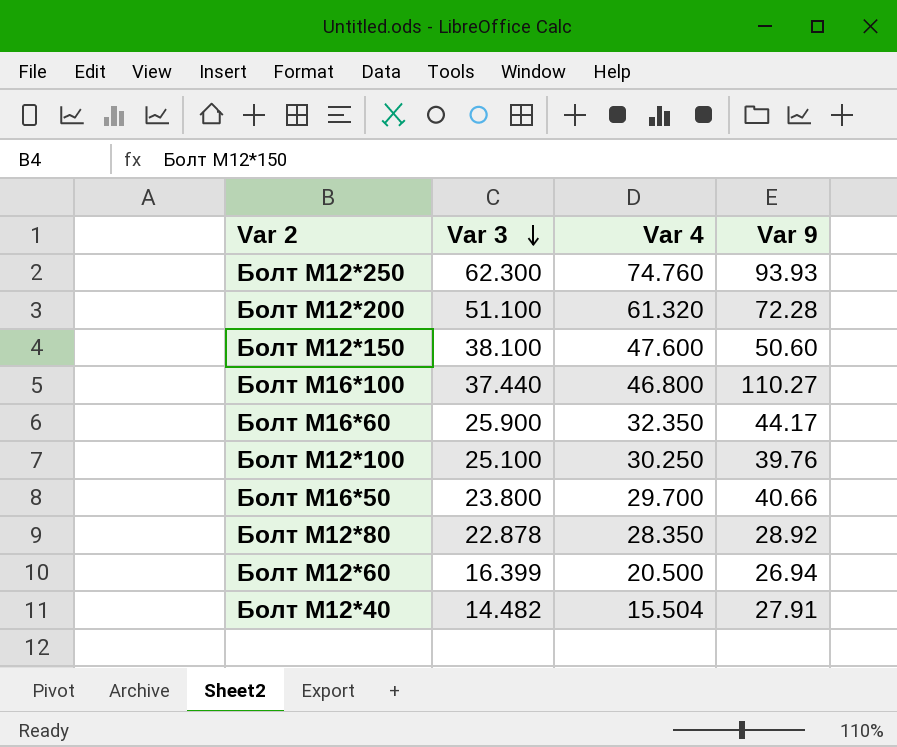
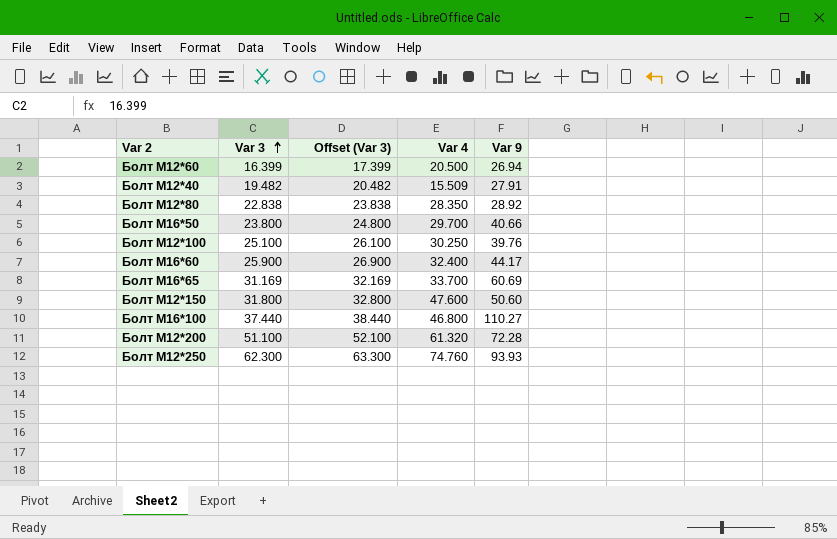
row order: Var 3 descending -> Var 3 ascending
column Offset (Var 3) | formula: none -> [Var 3] + 1
Болт М12*40 | Var 3: 14.482 -> 19.482
Болт М12*40 | Var 4: 15.504 -> 15.509
Болт М12*80 | Var 3: 22.878 -> 22.838
Болт М16*60 | Var 4: 32.350 -> 32.400
row Болт М16*65: none -> 31.169 | 32.169 | 33.700 | 60.69
Болт М12*150 | Var 3: 38.100 -> 31.800

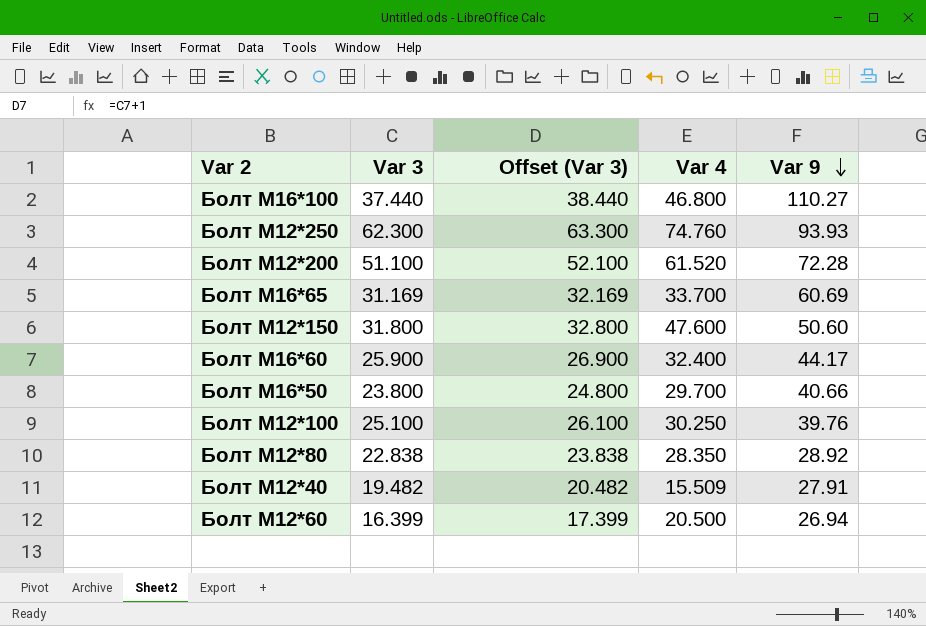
row order: Var 3 ascending -> Var 9 descending
Болт М12*200 | Var 4: 61.320 -> 61.520

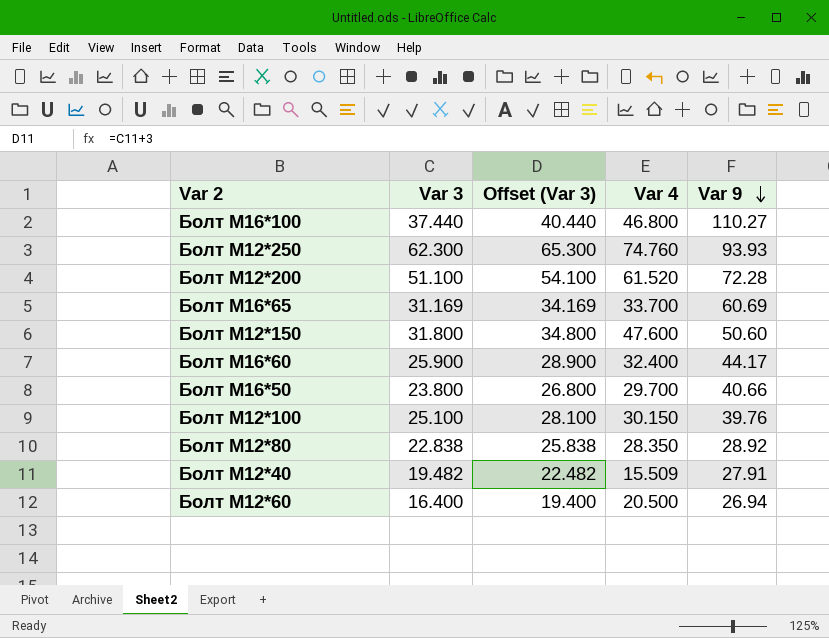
column Offset (Var 3) | formula: [Var 3] + 1 -> [Var 3] + 3
Болт М12*100 | Var 4: 30.250 -> 30.150
Болт М12*60 | Var 3: 16.399 -> 16.400

